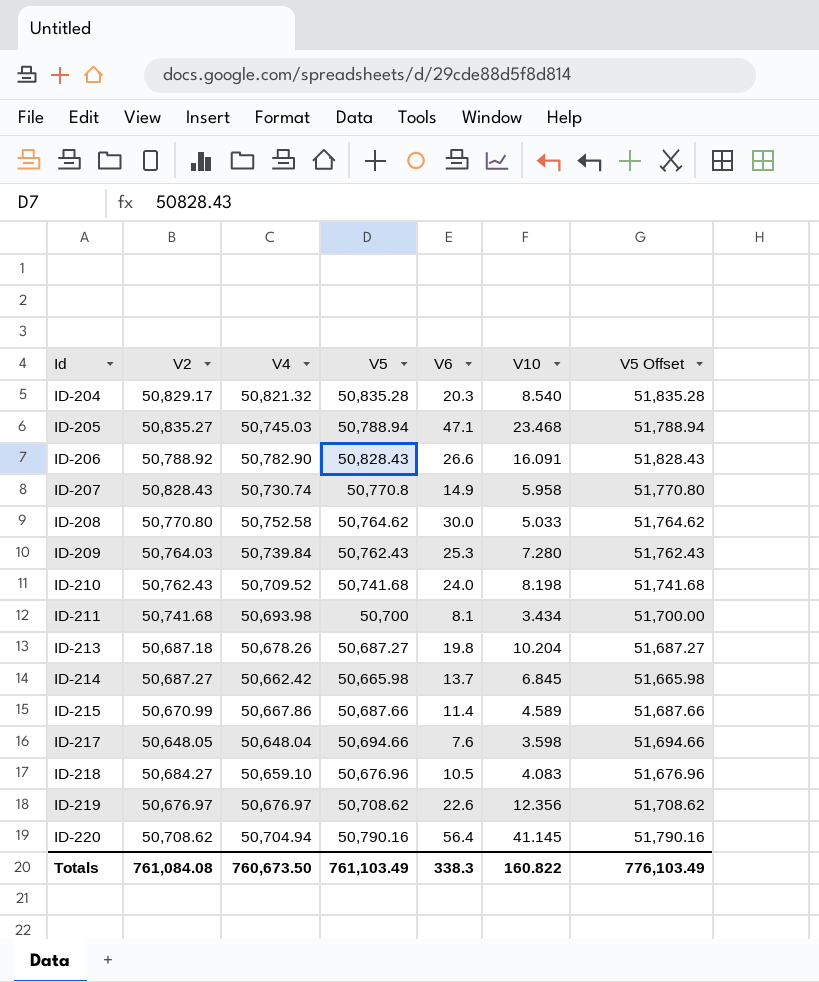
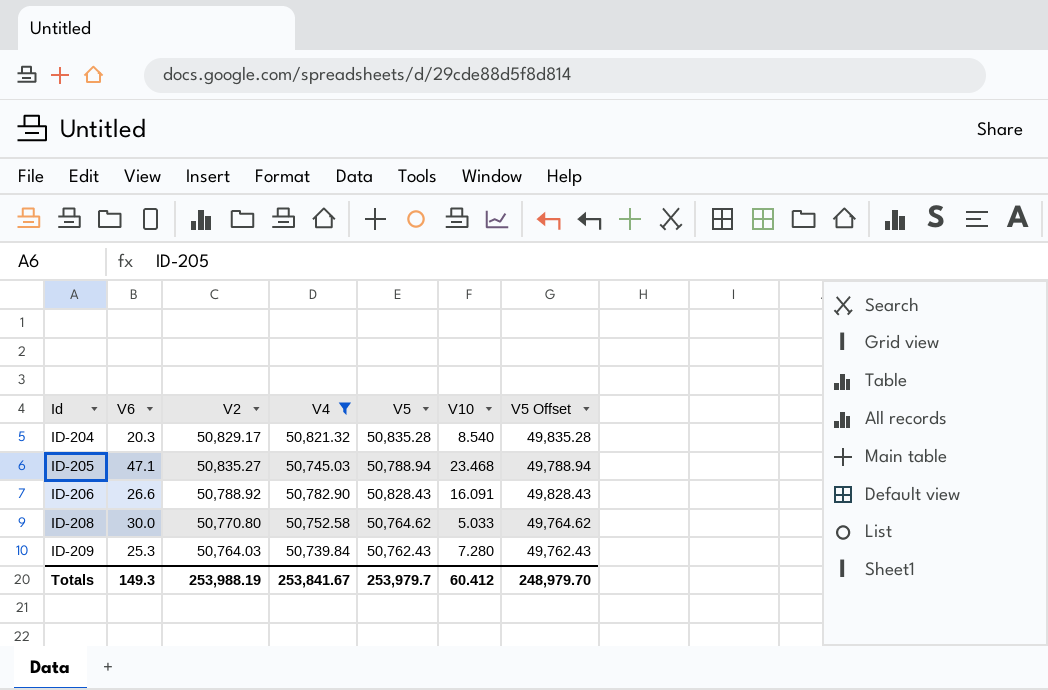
filter: none -> V4 >= 50,739.84
column V6 | position: 5 -> 2
column V5 Offset | formula: [V5] + 1000 -> [V5] - 1000
Totals | V6: 338.3 -> 149.3
Totals | V2: 761,084.08 -> 253,988.19
Totals | V4: 760,673.50 -> 253,841.67
Totals | V5: 761,103.49 -> 253,979.7
Totals | V10: 160.822 -> 60.412
Totals | V5 Offset: 776,103.49 -> 248,979.70

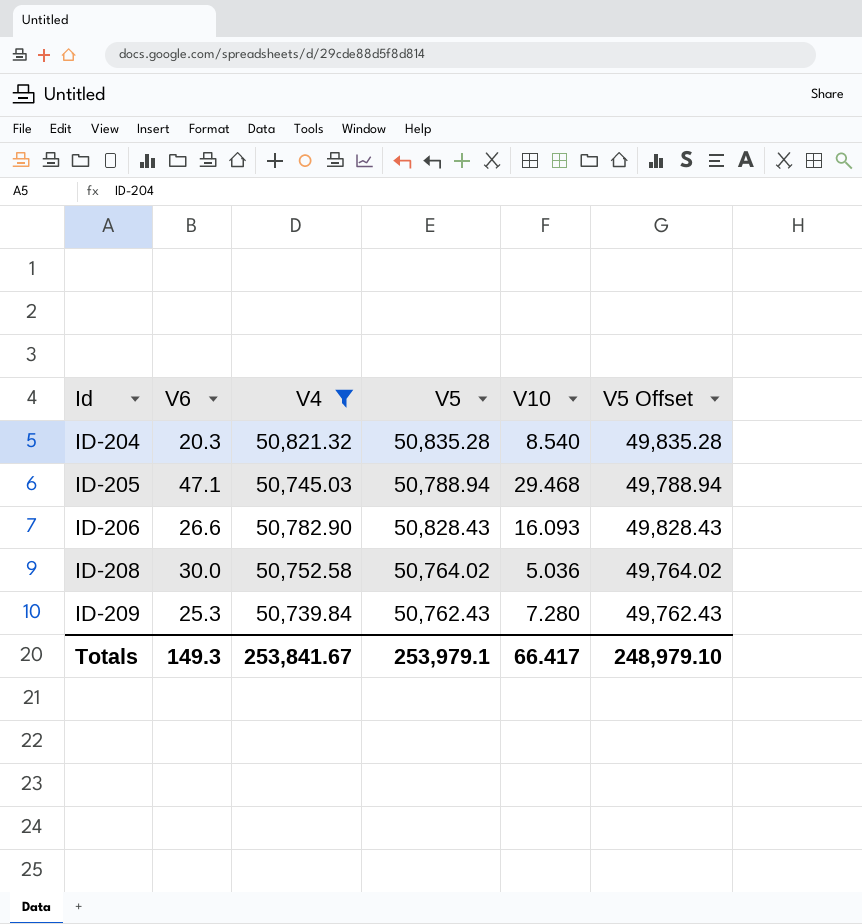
column V2 | position: 3 -> none
ID-205 | V10: 23.468 -> 29.468
ID-206 | V10: 16.091 -> 16.093
ID-208 | V5: 50,764.62 -> 50,764.02
ID-208 | V10: 5.033 -> 5.036
ID-208 | V5 Offset: 49,764.62 -> 49,764.02
Totals | V5: 253,979.7 -> 253,979.1
Totals | V10: 60.412 -> 66.417
Totals | V5 Offset: 248,979.70 -> 248,979.10

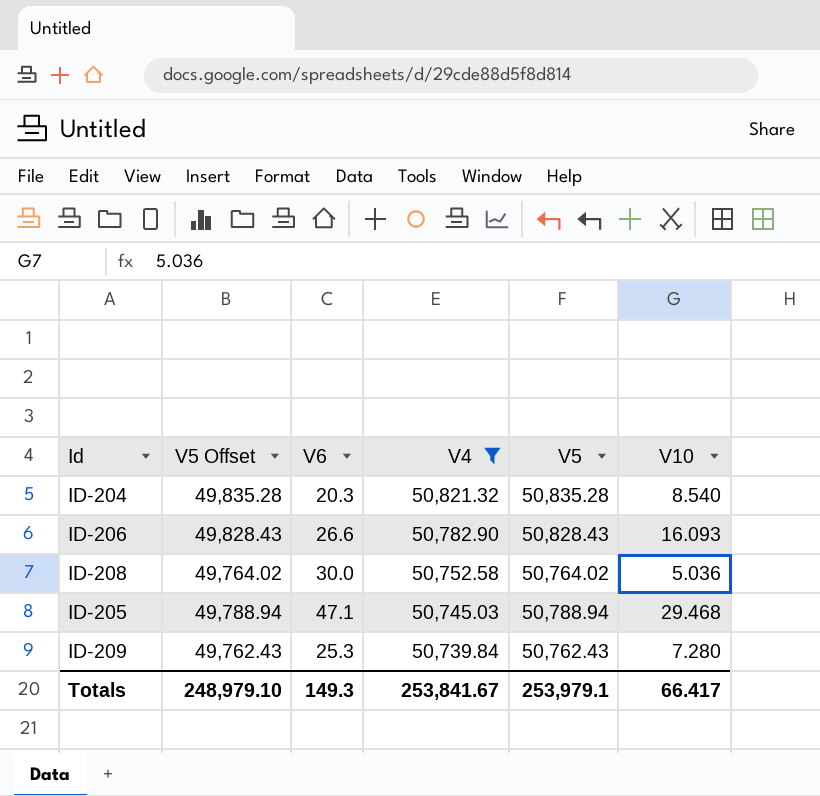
row order: Id ascending -> V4 descending
column V5 Offset | position: 6 -> 2

